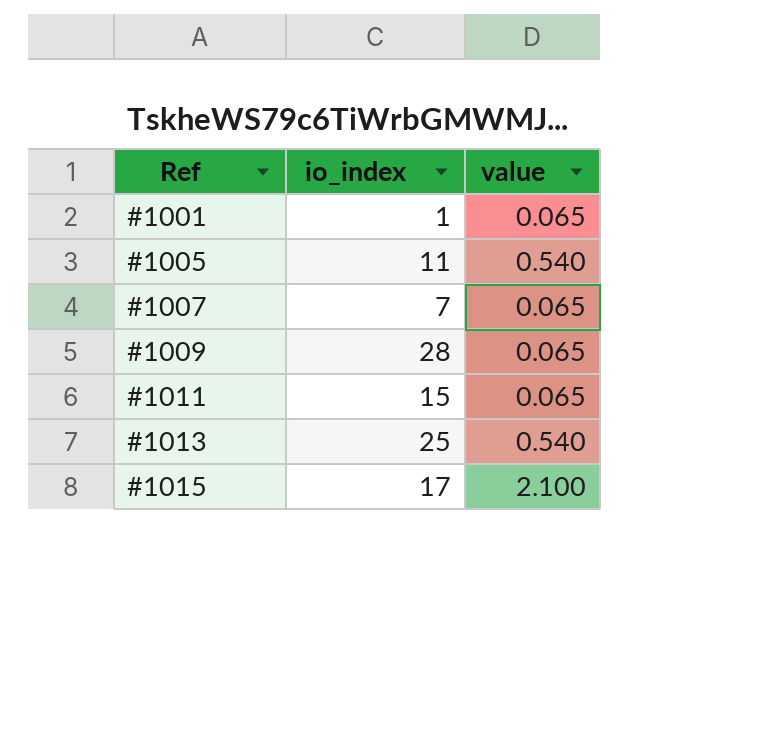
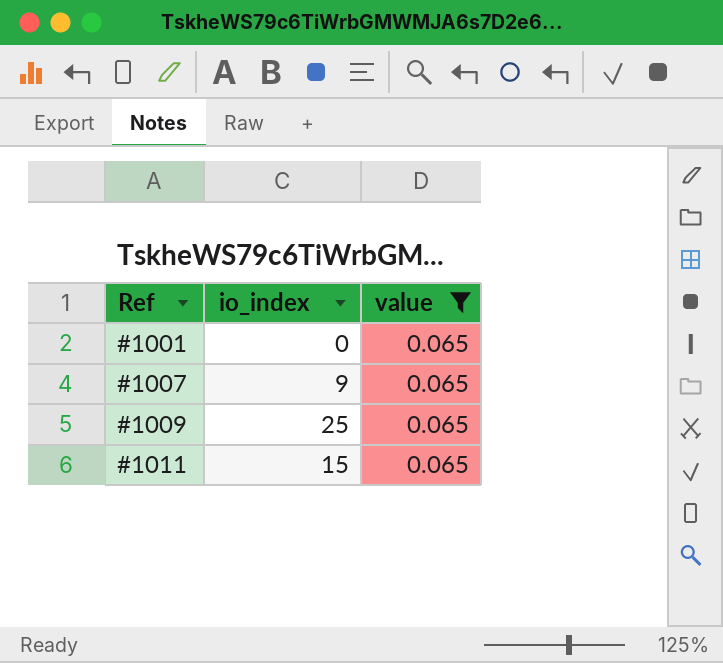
filter: none -> value = 0.065
#1001 | io_index: 1 -> 0
#1007 | io_index: 7 -> 9
#1009 | io_index: 28 -> 25

